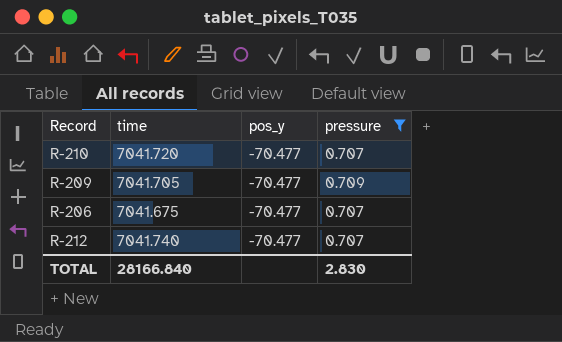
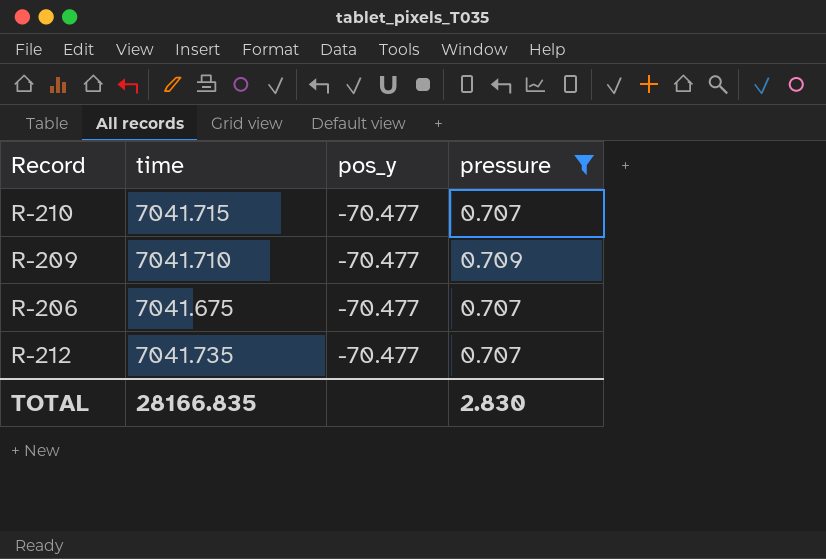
R-210 | time: 7041.720 -> 7041.715
R-209 | time: 7041.705 -> 7041.710
R-212 | time: 7041.740 -> 7041.735
TOTAL | time: 28166.840 -> 28166.835

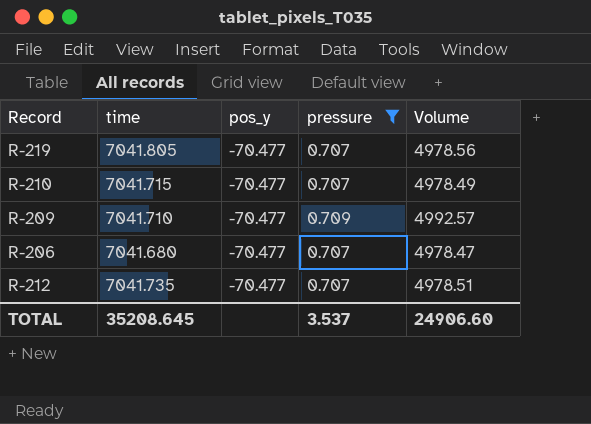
column Volume | formula: none -> [time] * [pressure]
row R-219: none -> 7041.805 | -70.477 | 0.707 | 4978.56
R-206 | time: 7041.675 -> 7041.680
TOTAL | time: 28166.835 -> 35208.645
TOTAL | pressure: 2.830 -> 3.537

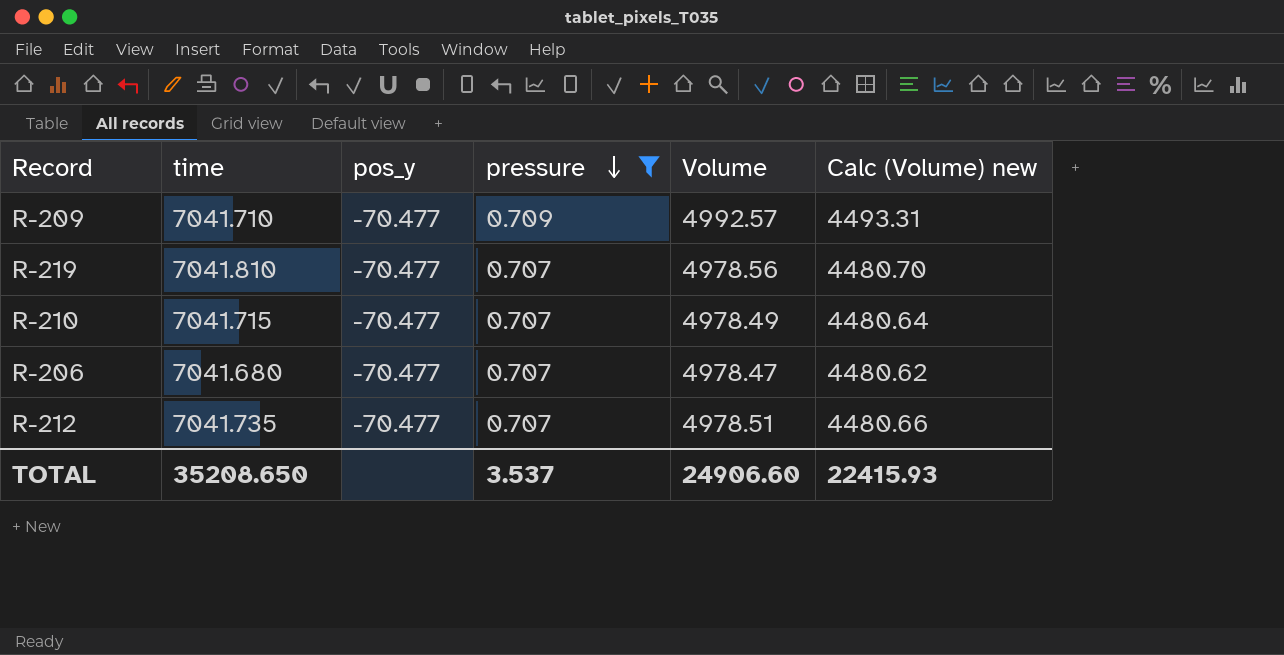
row order: none -> pressure descending
column Calc (Volume) new | formula: none -> [Volume] * 0.9
R-219 | time: 7041.805 -> 7041.810
TOTAL | time: 35208.645 -> 35208.650

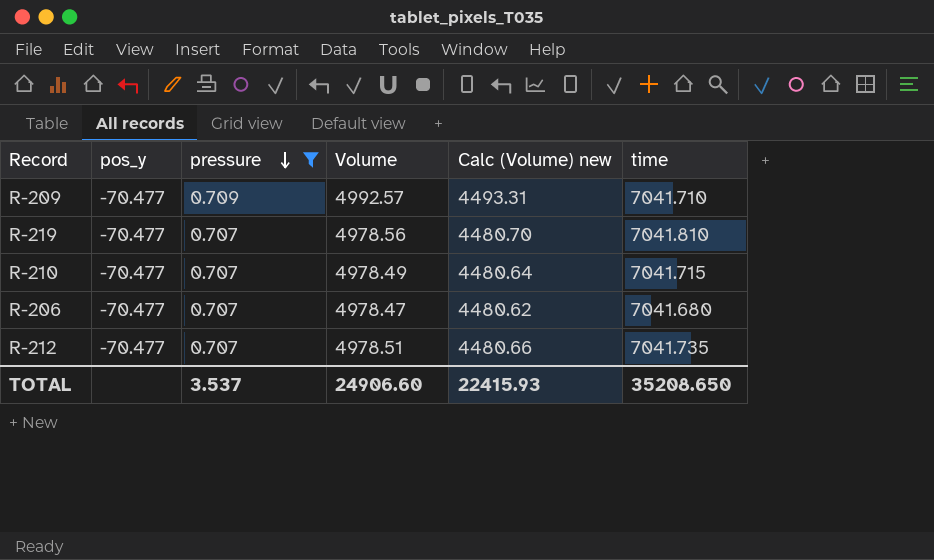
column time | position: 2 -> 6

